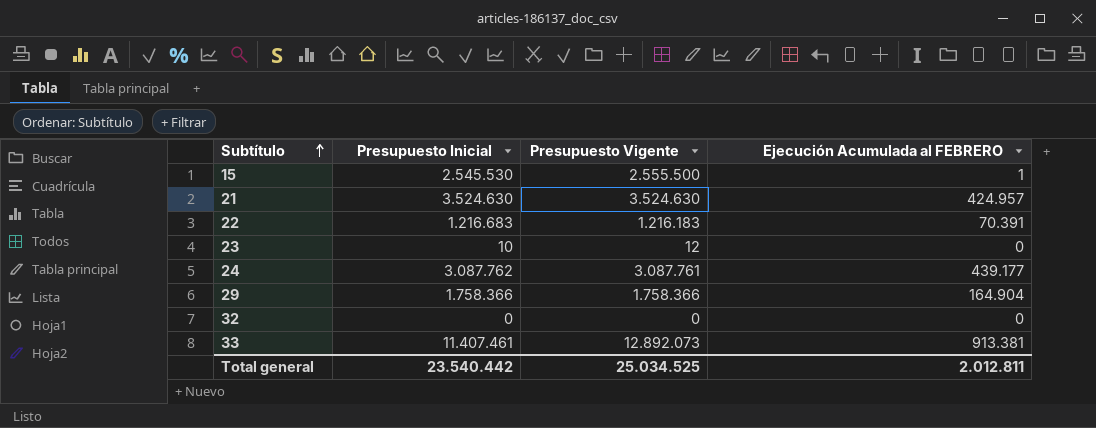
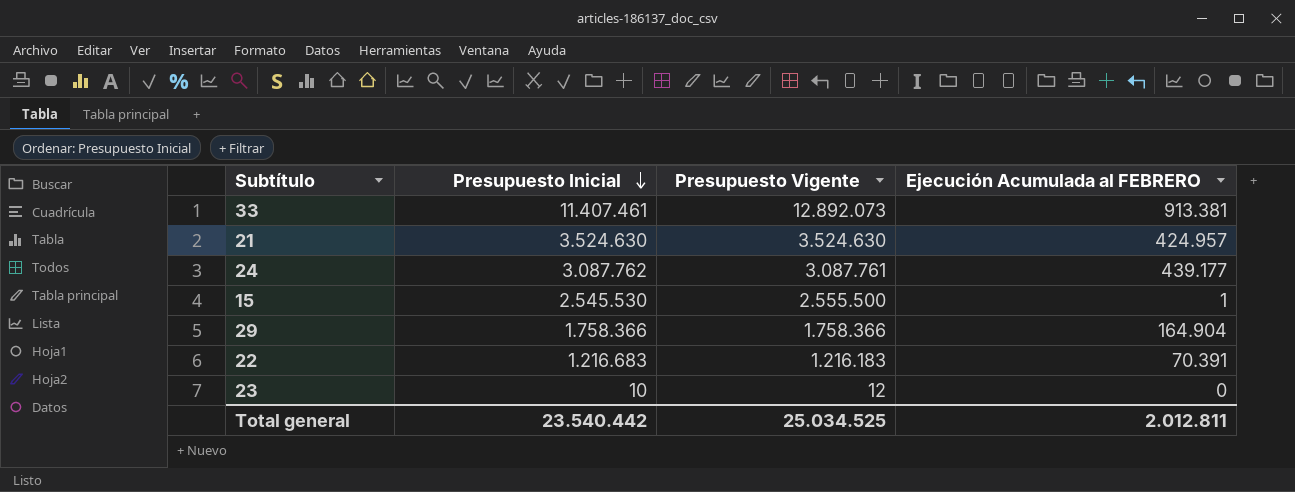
row order: Subtítulo ascending -> Presupuesto Inicial descending
row 32: 0 | 0 | 0 -> none

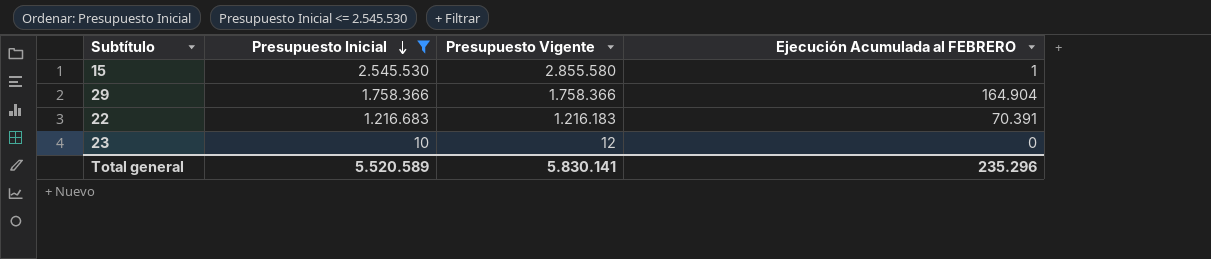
filter: none -> Presupuesto Inicial <= 2.545.530
15 | Presupuesto Vigente: 2.555.500 -> 2.855.580
Total general | Presupuesto Inicial: 23.540.442 -> 5.520.589
Total general | Presupuesto Vigente: 25.034.525 -> 5.830.141
Total general | Ejecución Acumulada al FEBRERO: 2.012.811 -> 235.296

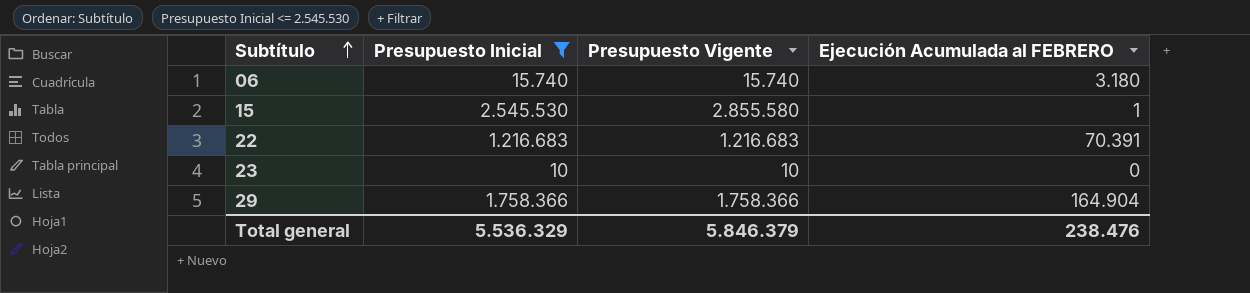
row order: Presupuesto Inicial descending -> Subtítulo ascending
row 06: none -> 15.740 | 15.740 | 3.180
22 | Presupuesto Vigente: 1.216.183 -> 1.216.683
23 | Presupuesto Vigente: 12 -> 10
Total general | Presupuesto Inicial: 5.520.589 -> 5.536.329
Total general | Presupuesto Vigente: 5.830.141 -> 5.846.379
Total general | Ejecución Acumulada al FEBRERO: 235.296 -> 238.476

